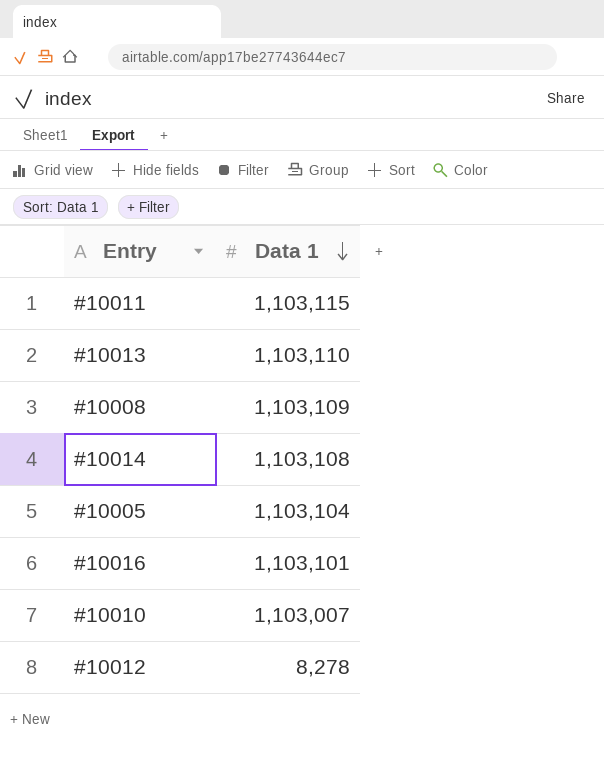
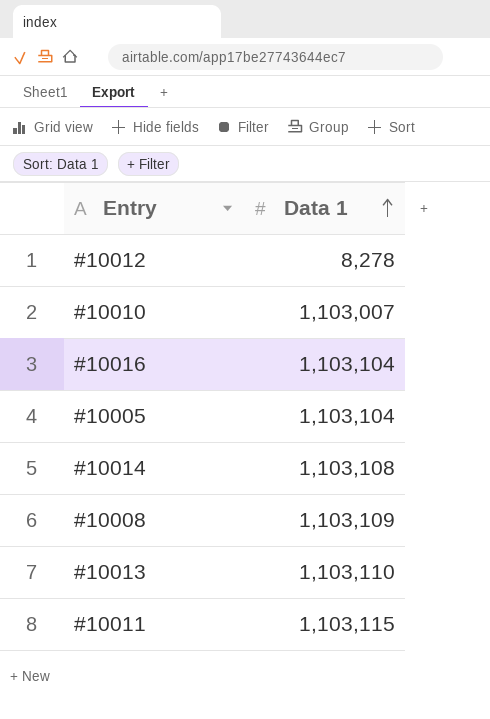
row order: Data 1 descending -> Data 1 ascending
#10016 | Data 1: 1,103,101 -> 1,103,104

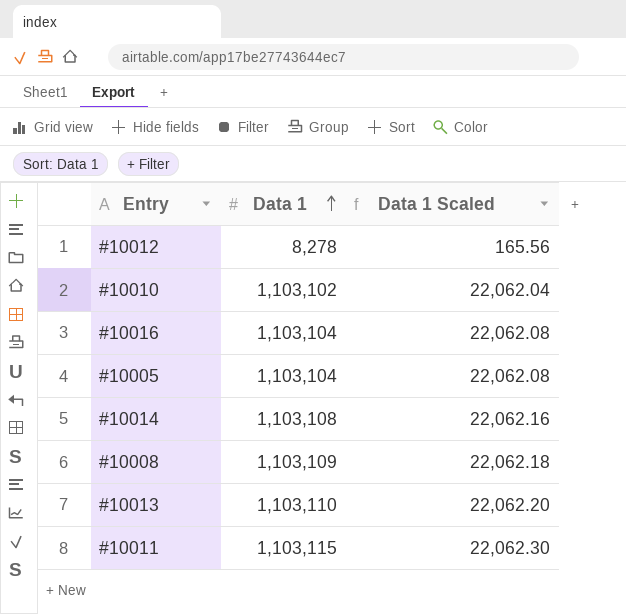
column Data 1 Scaled | formula: none -> [Data 1] * 0.02
#10010 | Data 1: 1,103,007 -> 1,103,102

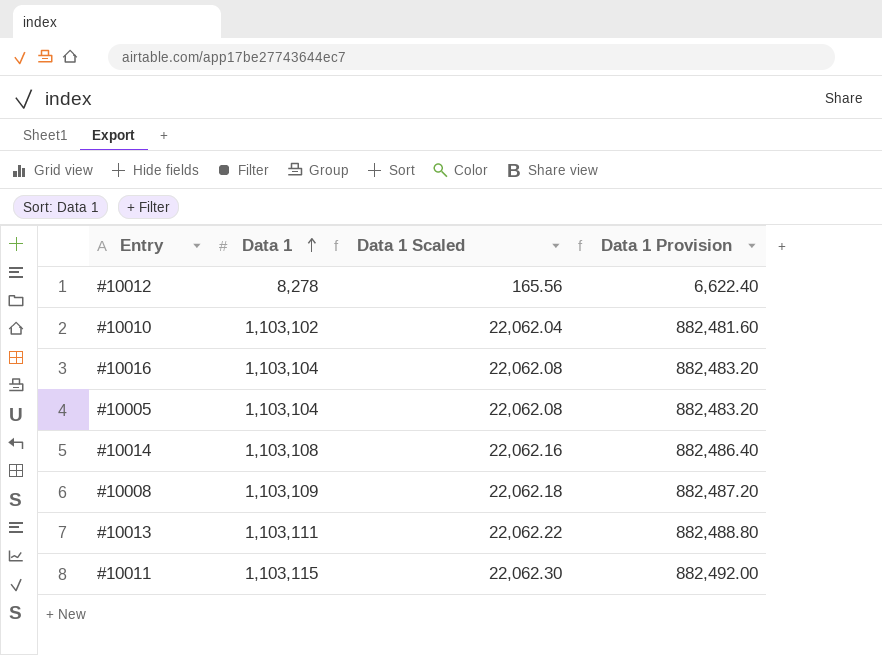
column Data 1 Provision | formula: none -> [Data 1] * 0.8
#10013 | Data 1: 1,103,110 -> 1,103,111
#10013 | Data 1 Scaled: 22,062.20 -> 22,062.22

